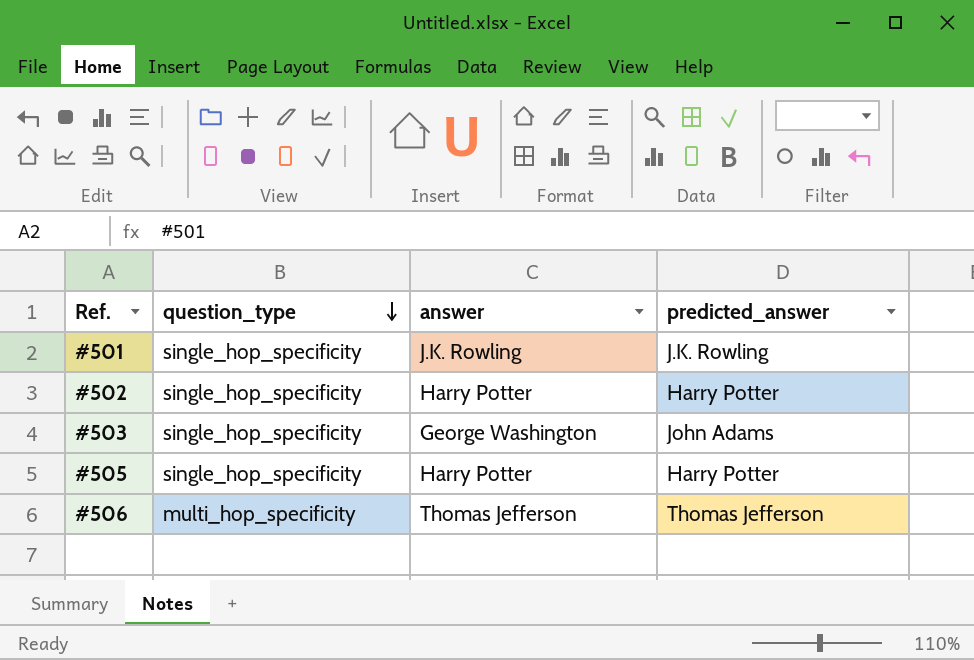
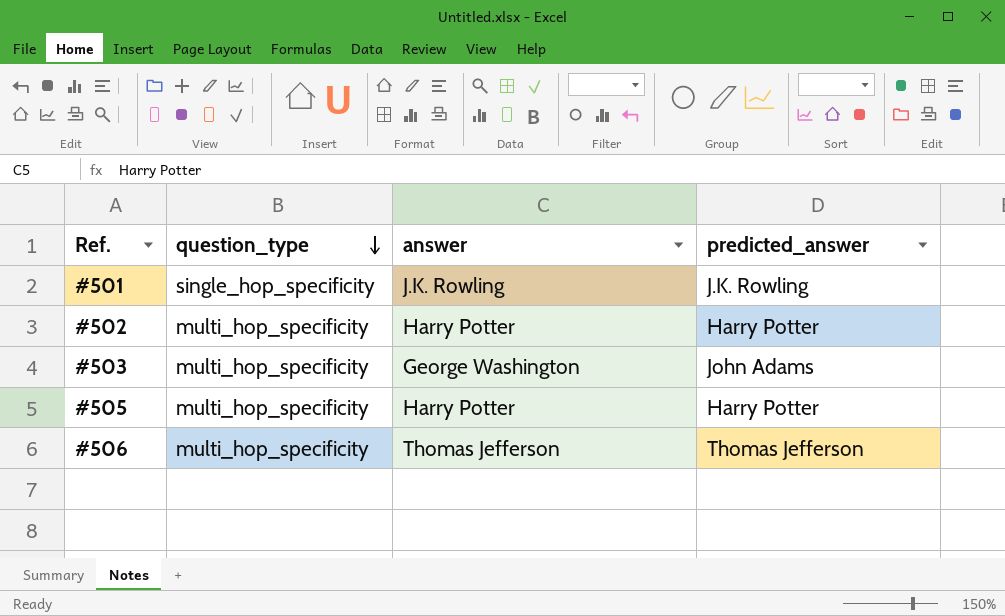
#502 | question_type: single_hop_specificity -> multi_hop_specificity
#503 | question_type: single_hop_specificity -> multi_hop_specificity
#505 | question_type: single_hop_specificity -> multi_hop_specificity

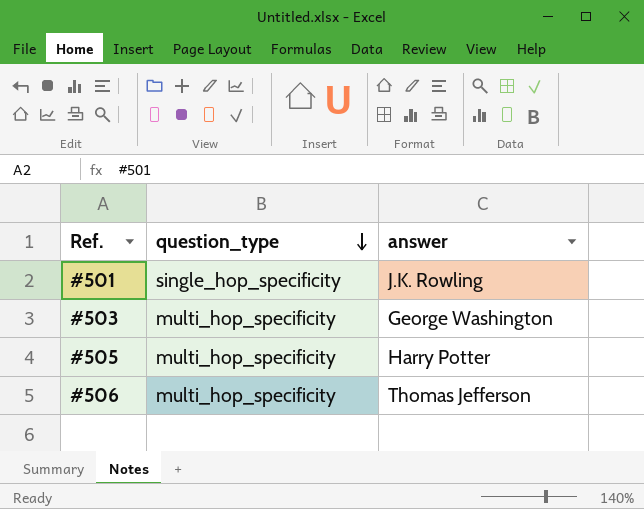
column predicted_answer | position: 4 -> none
row #502: multi_hop_specificity | Harry Potter | Harry Potter -> none

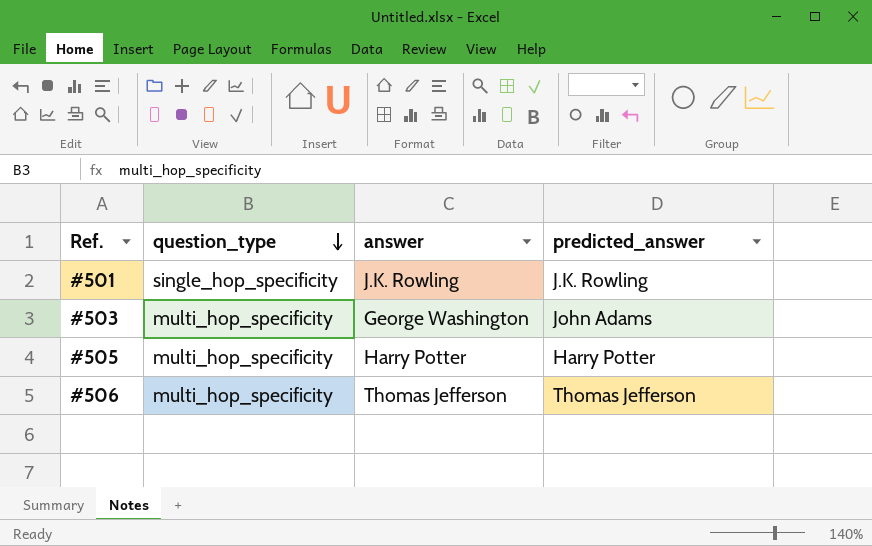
column predicted_answer | position: none -> 4

